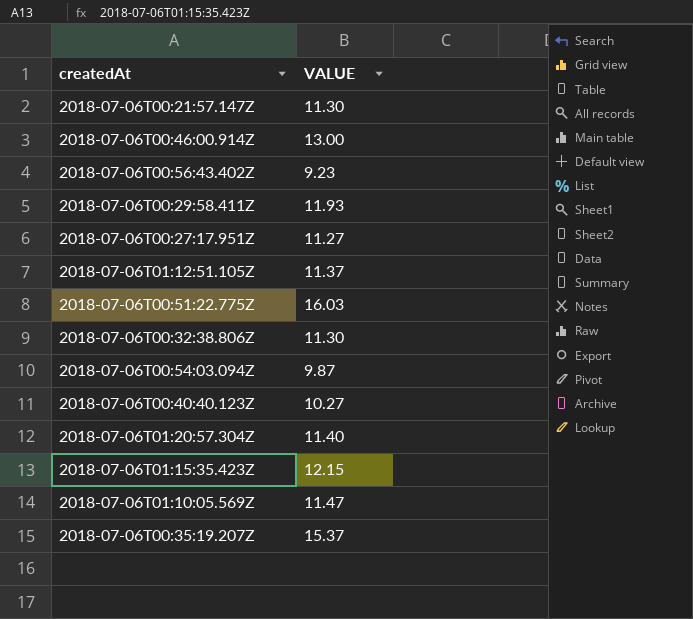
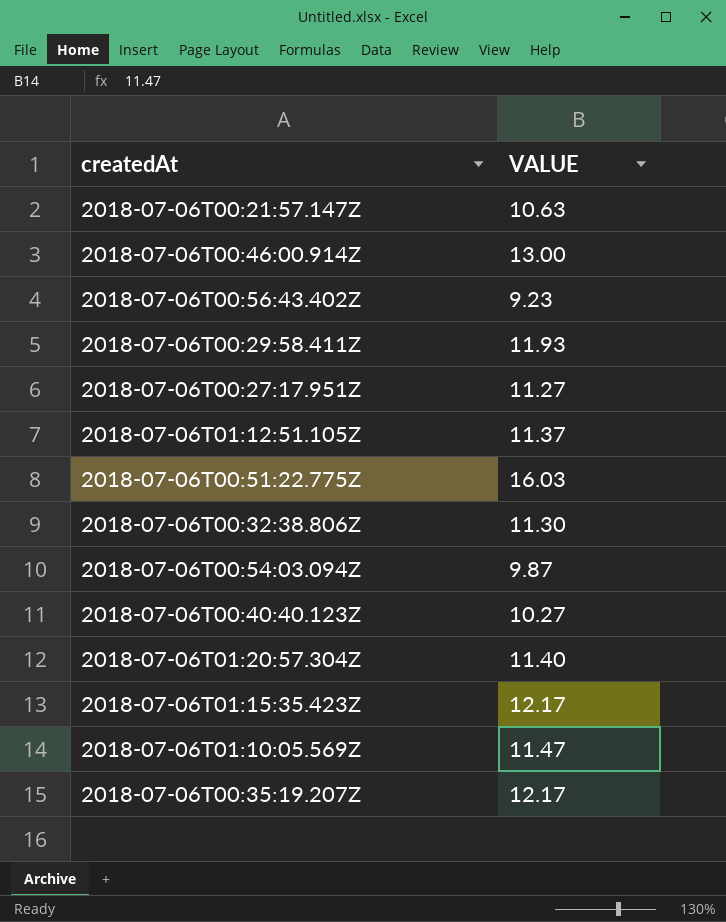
2018-07-06T00:21:57.147Z | VALUE: 11.30 -> 10.63
2018-07-06T01:15:35.423Z | VALUE: 12.15 -> 12.17
2018-07-06T00:35:19.207Z | VALUE: 15.37 -> 12.17

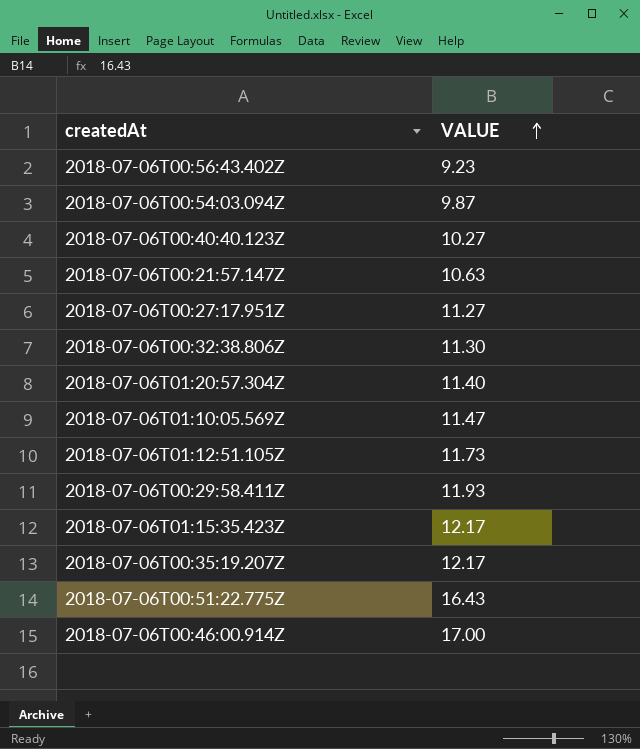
row order: none -> VALUE ascending
2018-07-06T01:12:51.105Z | VALUE: 11.37 -> 11.73
2018-07-06T00:51:22.775Z | VALUE: 16.03 -> 16.43
2018-07-06T00:46:00.914Z | VALUE: 13.00 -> 17.00

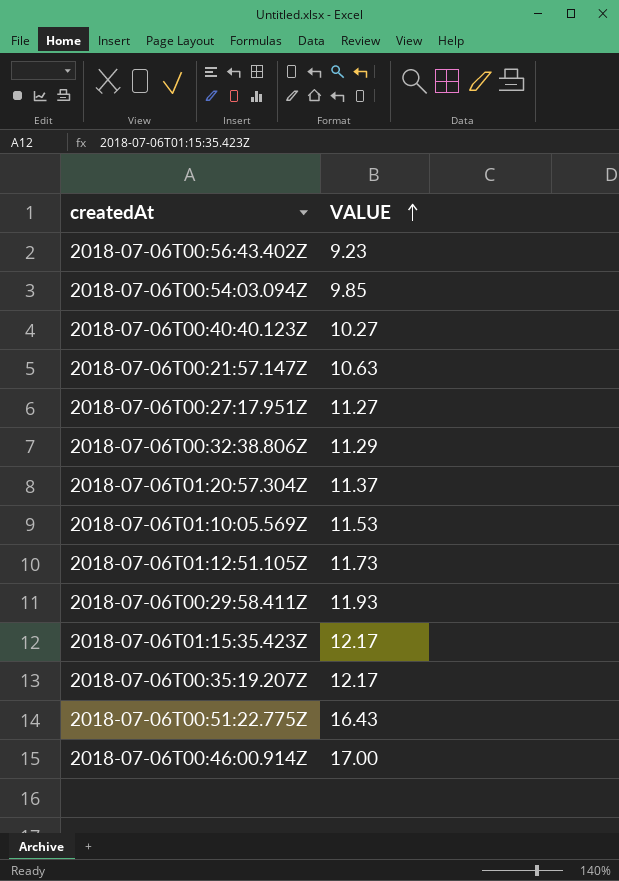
2018-07-06T00:54:03.094Z | VALUE: 9.87 -> 9.85
2018-07-06T00:32:38.806Z | VALUE: 11.30 -> 11.29
2018-07-06T01:20:57.304Z | VALUE: 11.40 -> 11.37
2018-07-06T01:10:05.569Z | VALUE: 11.47 -> 11.53

